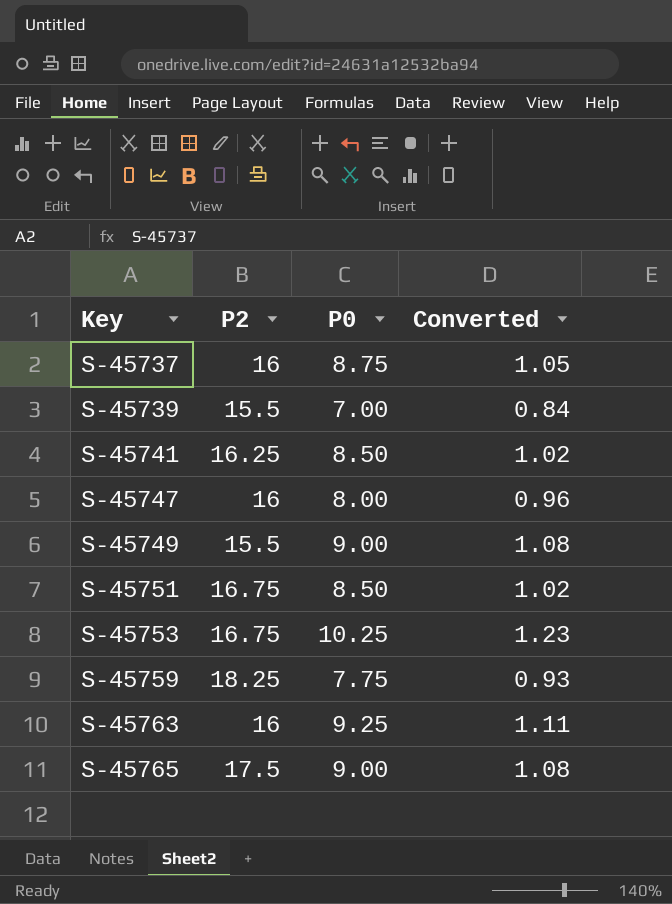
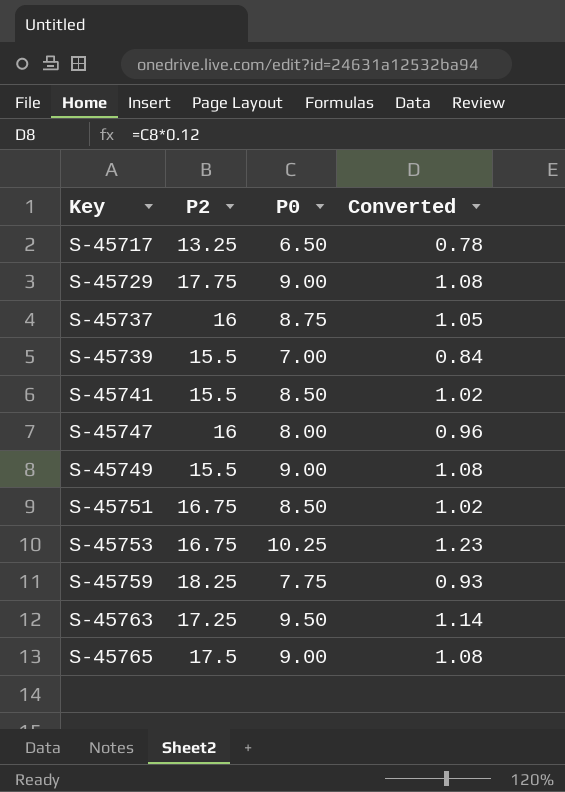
row S-45717: none -> 13.25 | 6.50 | 0.78
row S-45729: none -> 17.75 | 9.00 | 1.08
S-45741 | P2: 16.25 -> 15.5
S-45763 | P2: 16 -> 17.25
S-45763 | P0: 9.25 -> 9.50
S-45763 | Converted: 1.11 -> 1.14

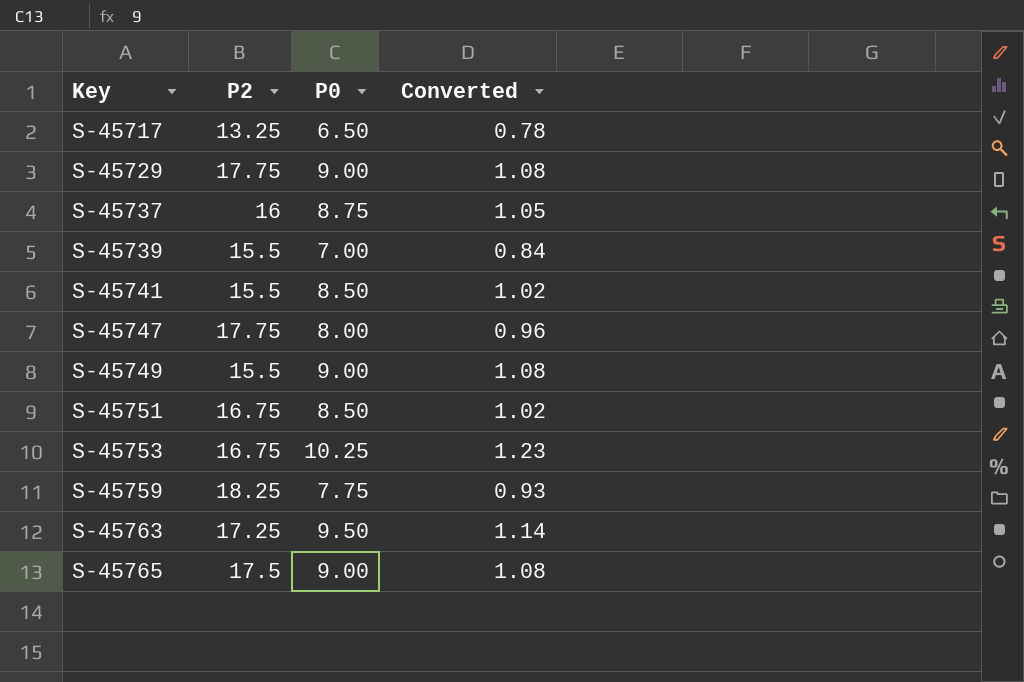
S-45747 | P2: 16 -> 17.75

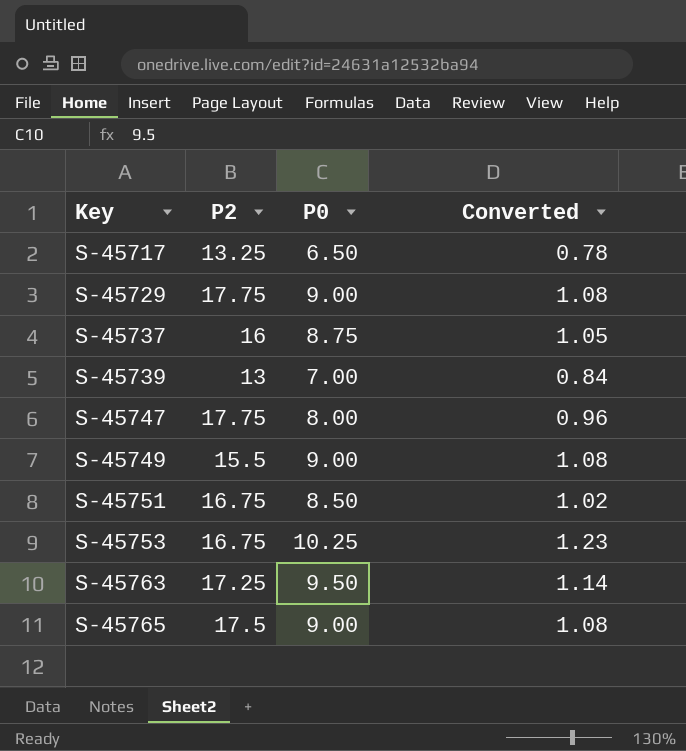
row S-45741: 15.5 | 8.50 | 1.02 -> none
row S-45759: 18.25 | 7.75 | 0.93 -> none
S-45739 | P2: 15.5 -> 13

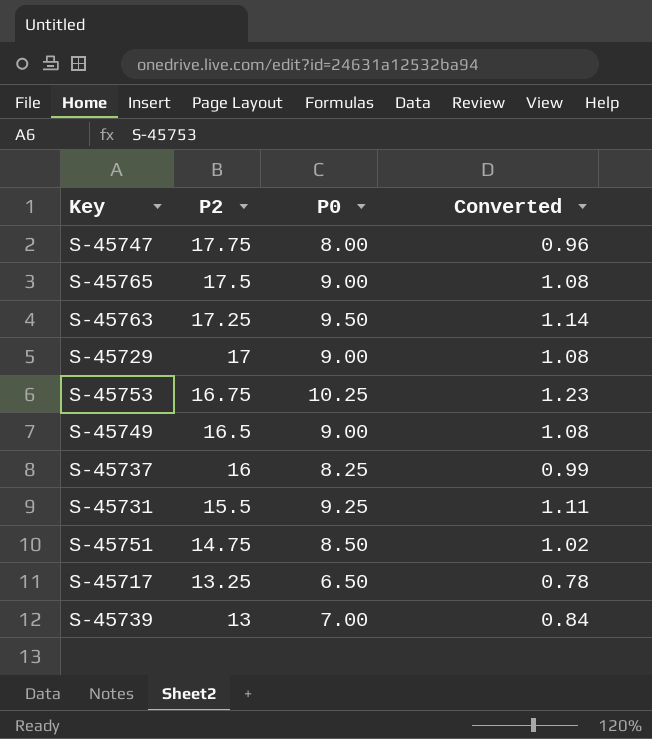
row order: Key ascending -> P2 descending
S-45729 | P2: 17.75 -> 17
S-45749 | P2: 15.5 -> 16.5
S-45737 | P0: 8.75 -> 8.25
S-45737 | Converted: 1.05 -> 0.99
row S-45731: none -> 15.5 | 9.25 | 1.11
S-45751 | P2: 16.75 -> 14.75

